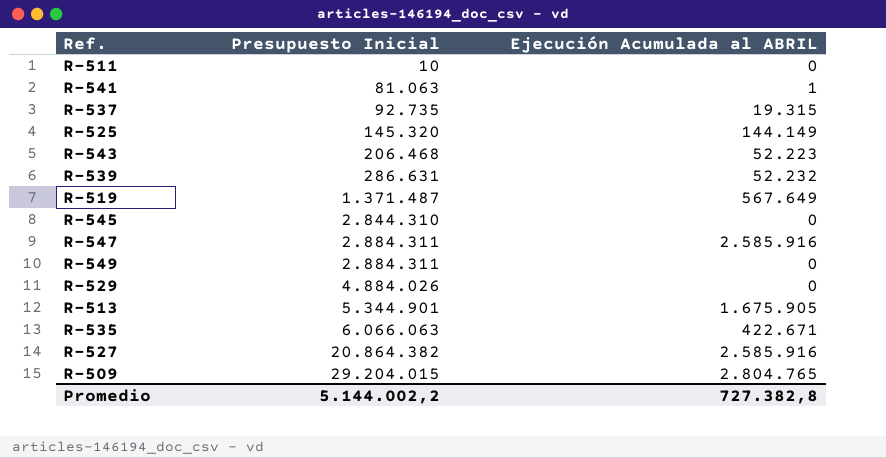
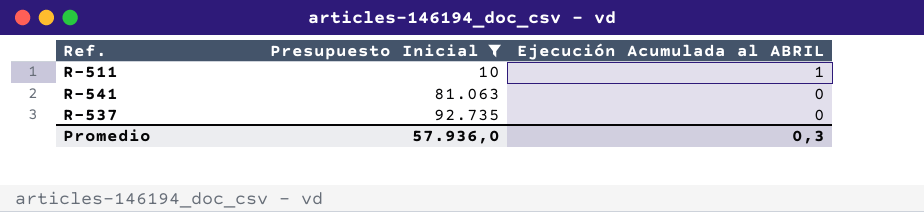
filter: none -> Presupuesto Inicial <= 92.735
R-511 | Ejecución Acumulada al ABRIL: 0 -> 1
R-541 | Ejecución Acumulada al ABRIL: 1 -> 0
R-537 | Ejecución Acumulada al ABRIL: 19.315 -> 0
Promedio | Presupuesto Inicial: 5.144.002,2 -> 57.936,0
Promedio | Ejecución Acumulada al ABRIL: 727.382,8 -> 0,3

